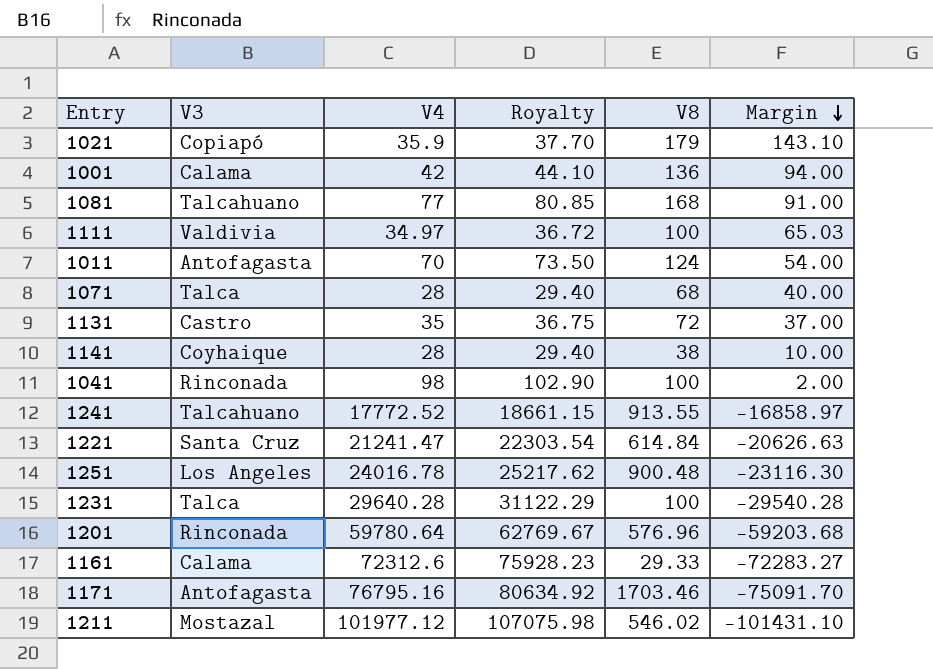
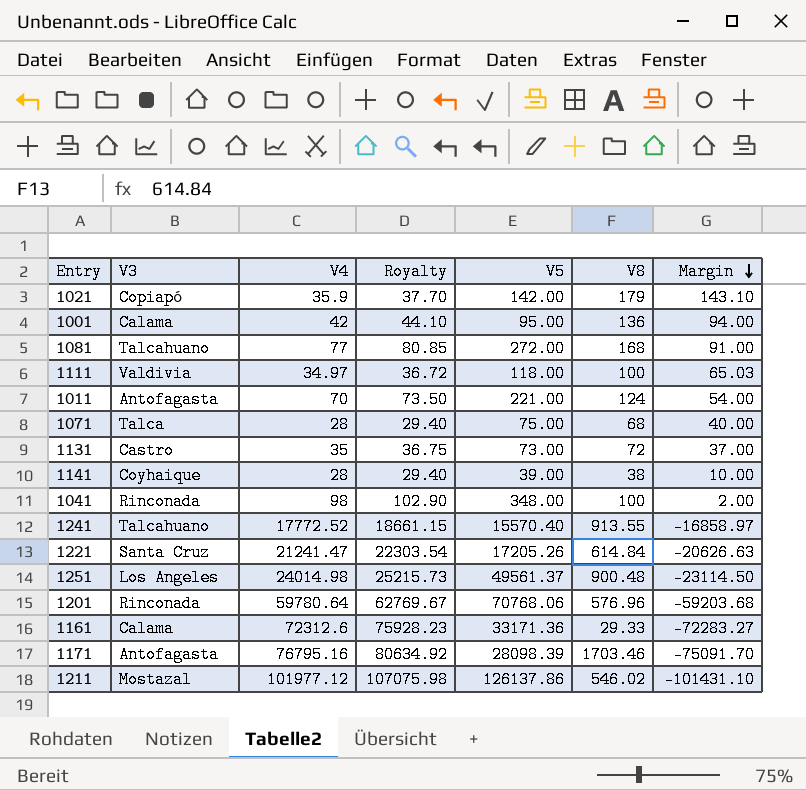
column V5 | position: none -> 5
row 1231: Talca | 29640.28 | 31122.29 | 100 | -29540.28 -> none
1251 | V4: 24016.78 -> 24014.98
1251 | Royalty: 25217.62 -> 25215.73
1251 | Margin: -23116.30 -> -23114.50

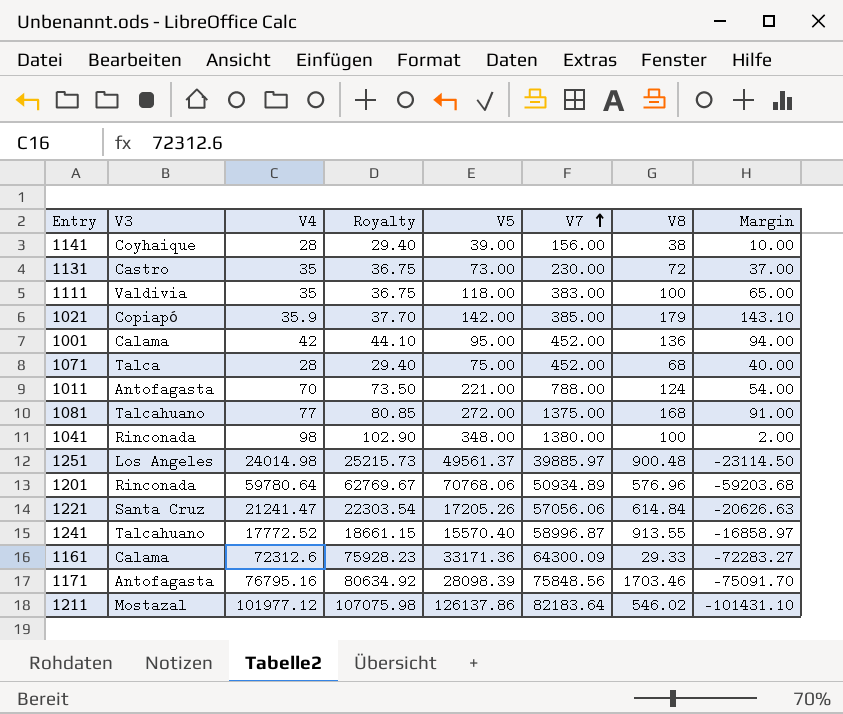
row order: Margin descending -> V7 ascending
column V7 | position: none -> 6
1111 | V4: 34.97 -> 35
1111 | Royalty: 36.72 -> 36.75
1111 | Margin: 65.03 -> 65.00

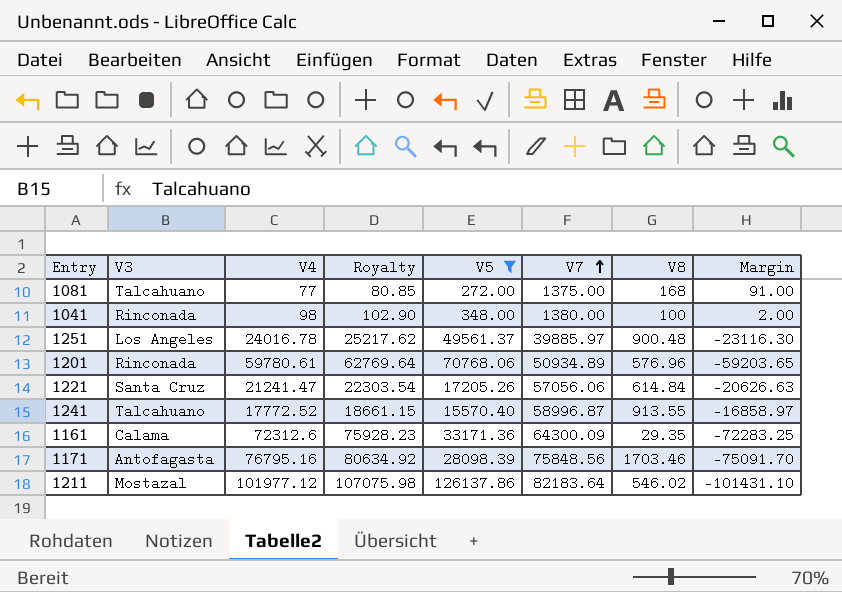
filter: none -> V5 >= 272.00
1251 | V4: 24014.98 -> 24016.78
1251 | Royalty: 25215.73 -> 25217.62
1251 | Margin: -23114.50 -> -23116.30
1201 | V4: 59780.64 -> 59780.61
1201 | Royalty: 62769.67 -> 62769.64
1201 | Margin: -59203.68 -> -59203.65
1161 | V8: 29.33 -> 29.35
1161 | Margin: -72283.27 -> -72283.25

